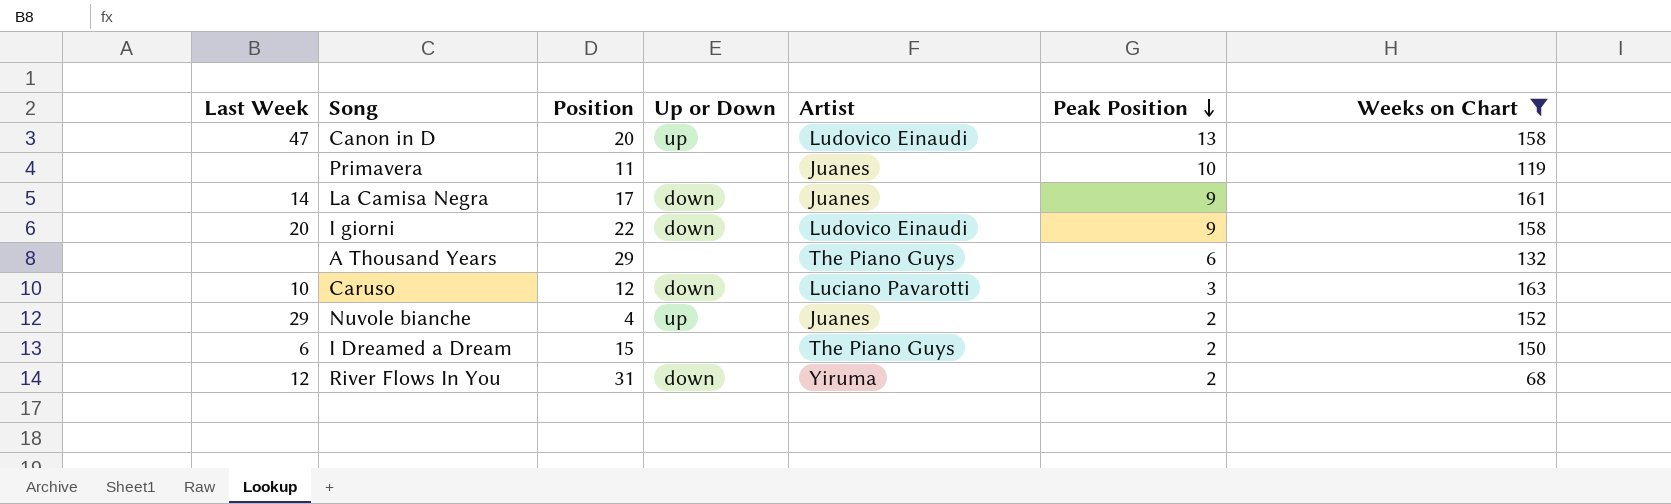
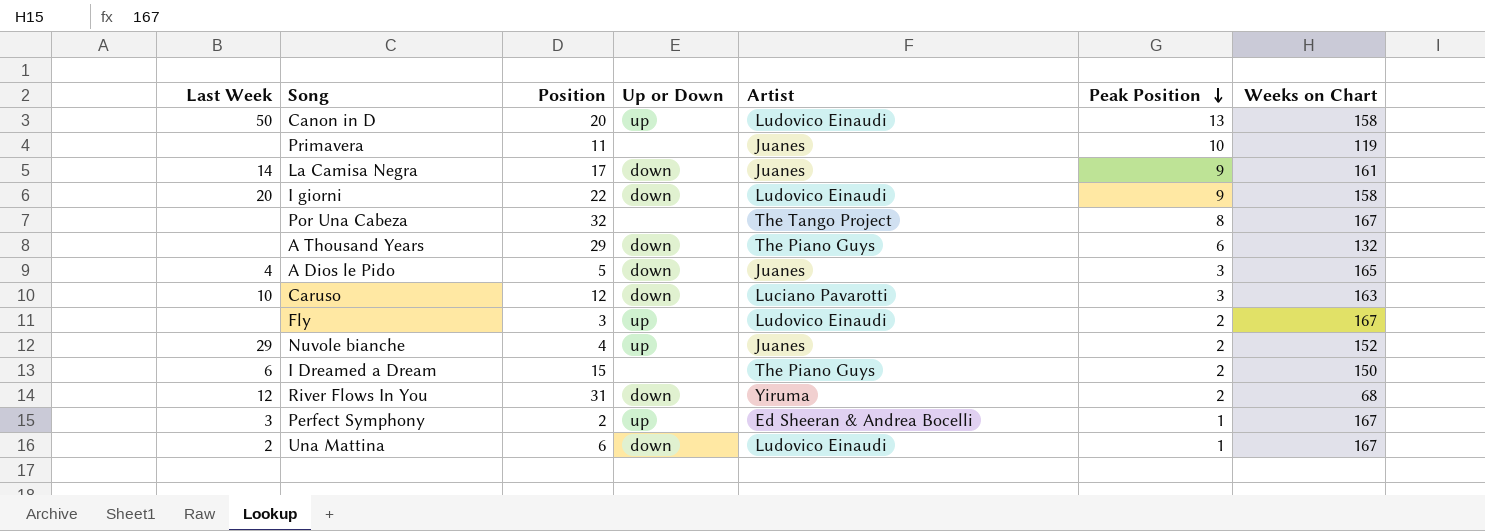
filter: Weeks on Chart <= 163 -> none
Canon in D | Last Week: 47 -> 50
A Thousand Years | Up or Down: none -> down

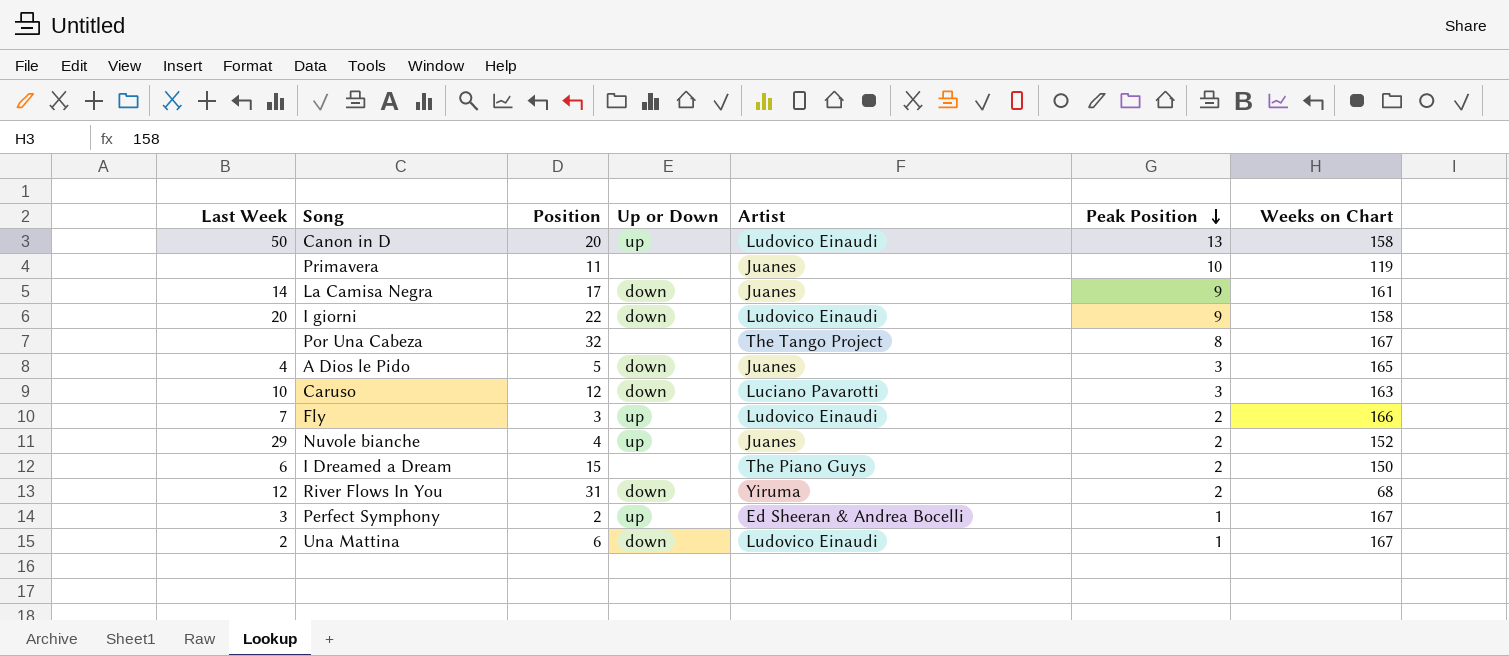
row A Thousand Years: none | 29 | down | The Piano Guys | 6 | 132 -> none
Fly | Last Week: none -> 7
Fly | Weeks on Chart: 167 -> 166

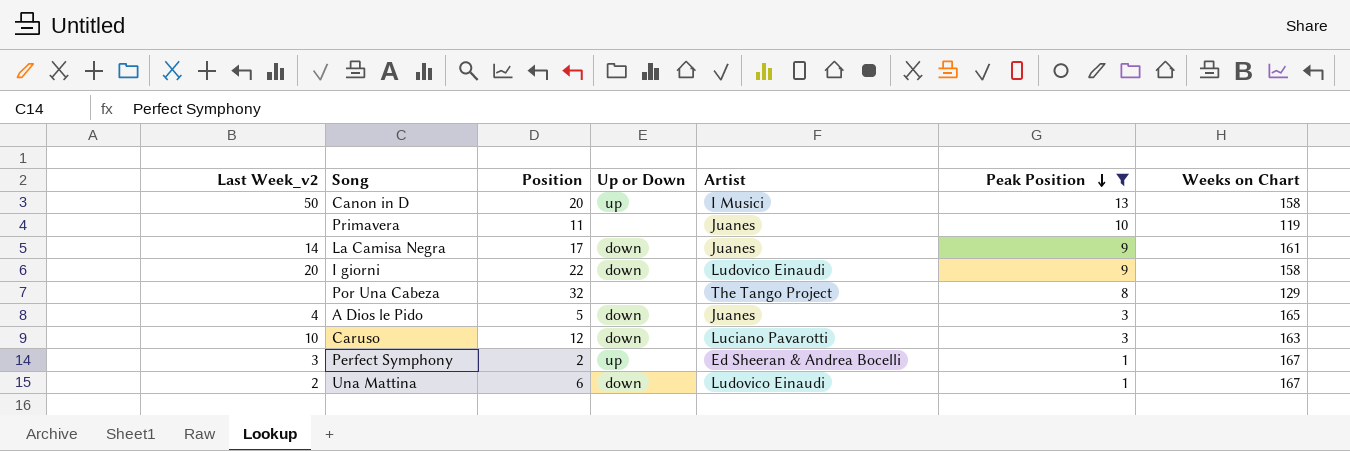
filter: none -> Peak Position != 2
column name: Last Week -> Last Week_v2
Canon in D | Artist: Ludovico Einaudi -> I Musici
Por Una Cabeza | Weeks on Chart: 167 -> 129

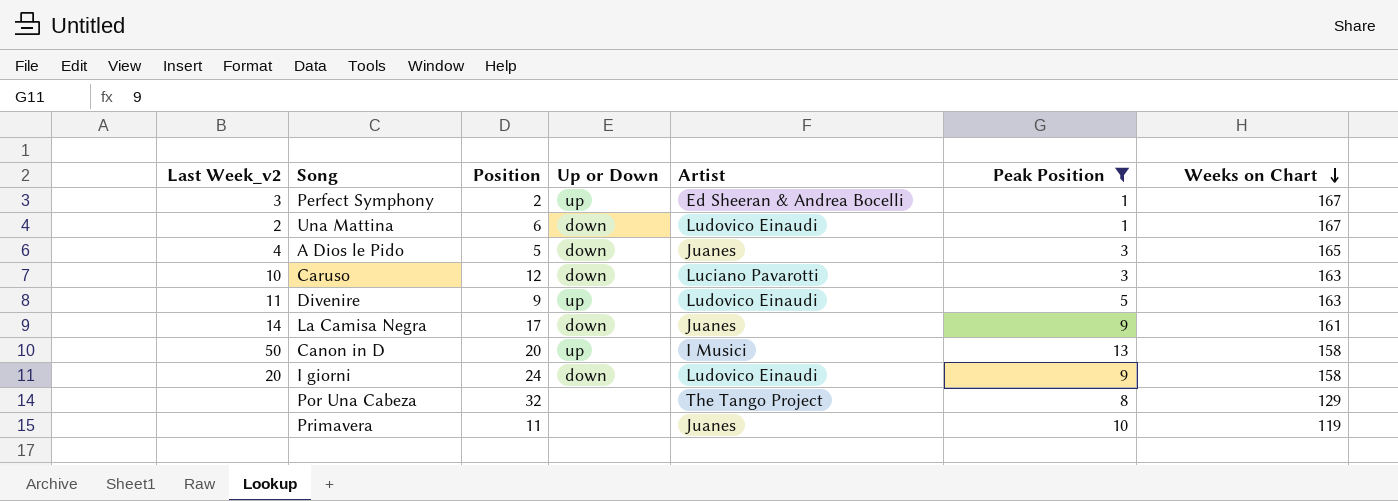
row order: Peak Position descending -> Weeks on Chart descending
row Divenire: none -> 11 | 9 | up | Ludovico Einaudi | 5 | 163
I giorni | Position: 22 -> 24

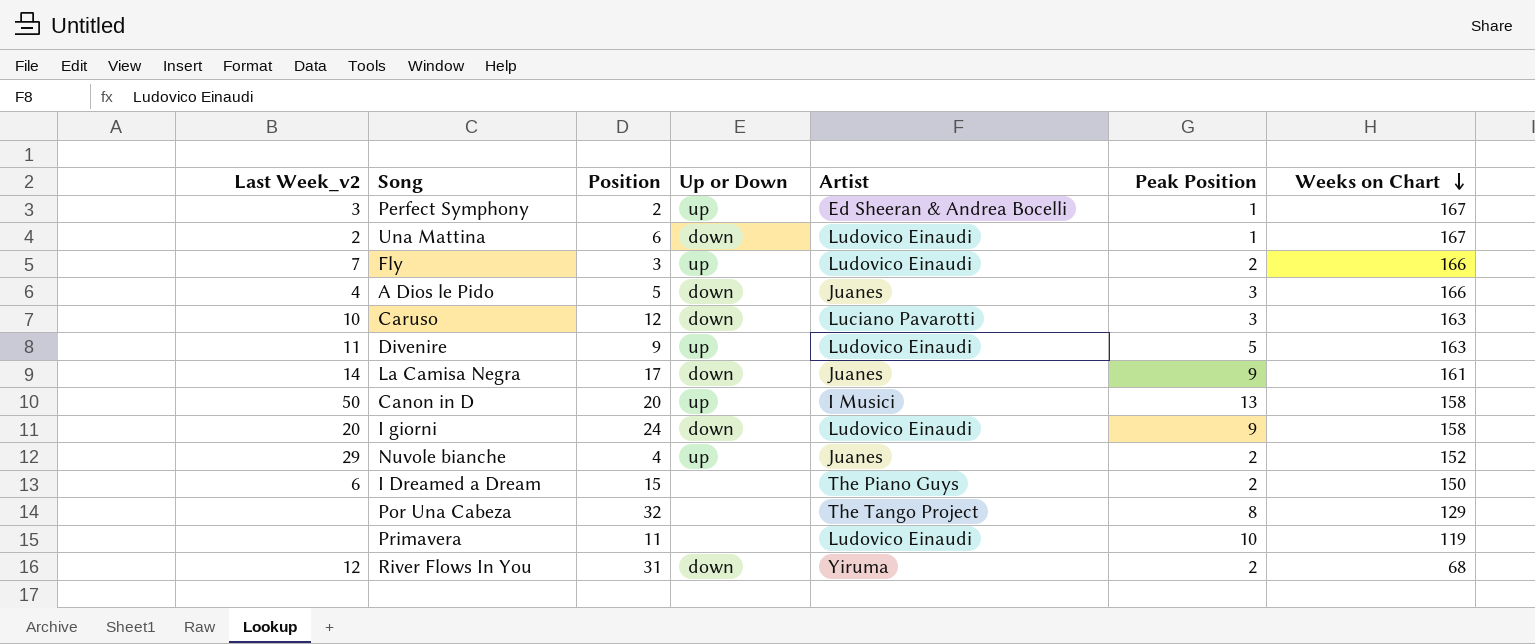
filter: Peak Position != 2 -> none
A Dios le Pido | Weeks on Chart: 165 -> 166
Primavera | Artist: Juanes -> Ludovico Einaudi

